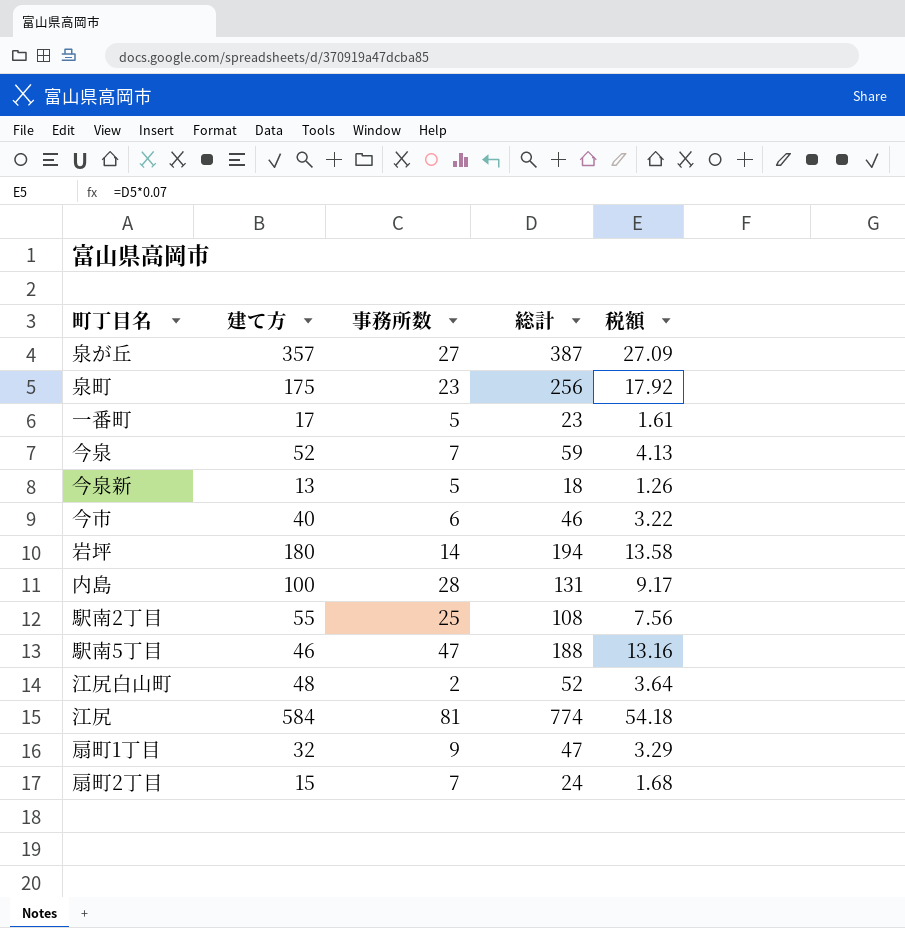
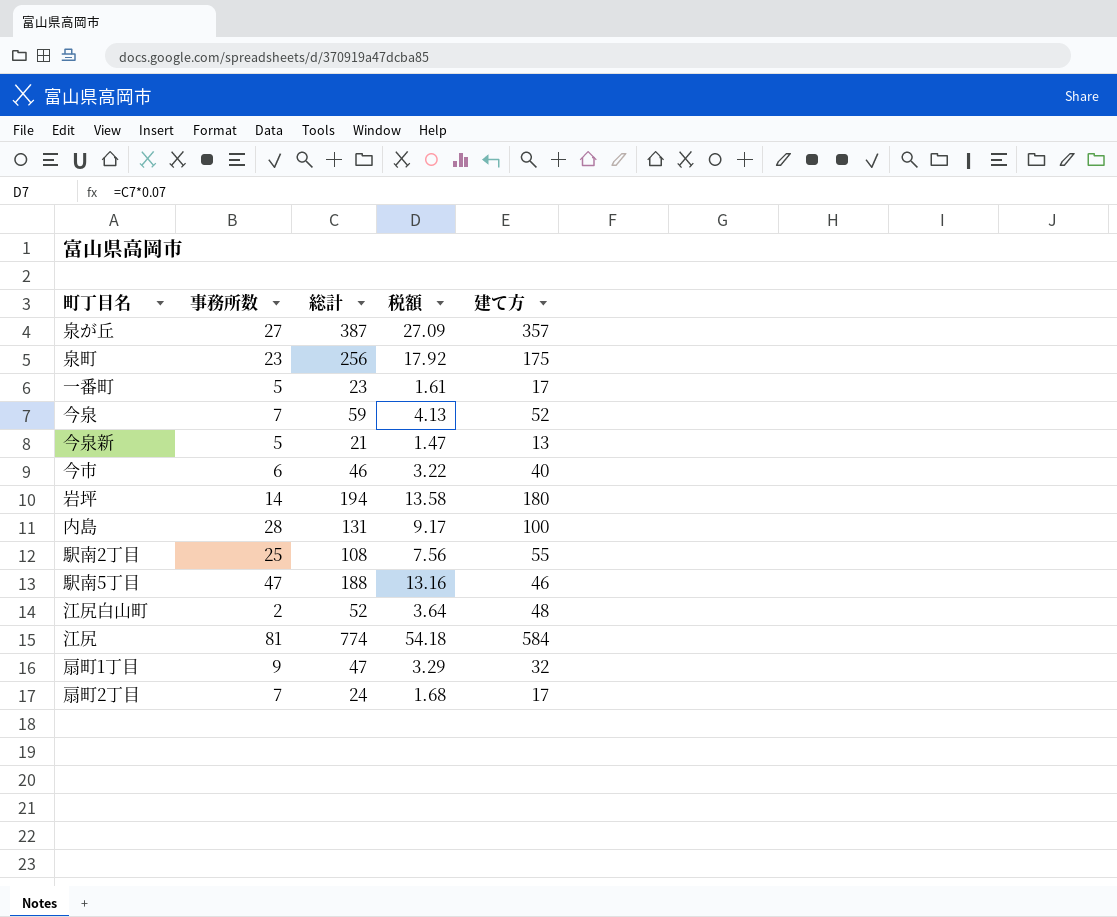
column 建て方 | position: 2 -> 5
今泉新 | 総計: 18 -> 21
今泉新 | 税額: 1.26 -> 1.47
扇町2丁目 | 建て方: 15 -> 17

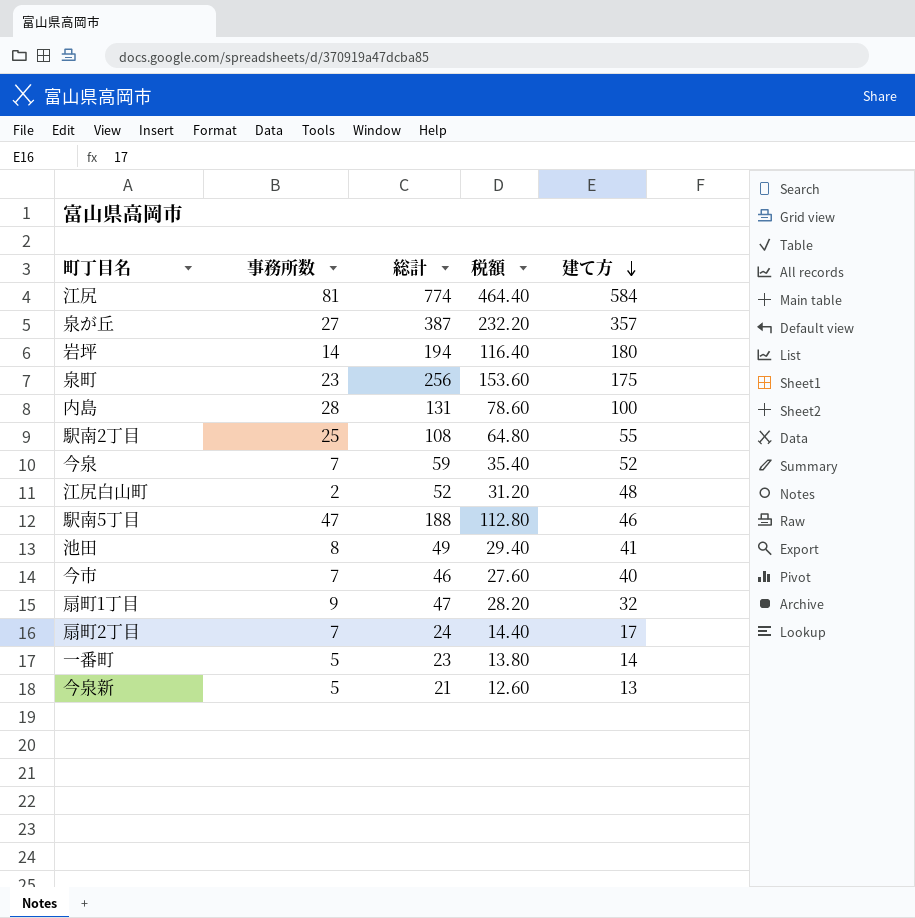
row order: none -> 建て方 descending
column 税額 | formula: [総計] * 0.07 -> [総計] * 0.6
row 池田: none -> 8 | 49 | 29.40 | 41
今市 | 事務所数: 6 -> 7
一番町 | 建て方: 17 -> 14

